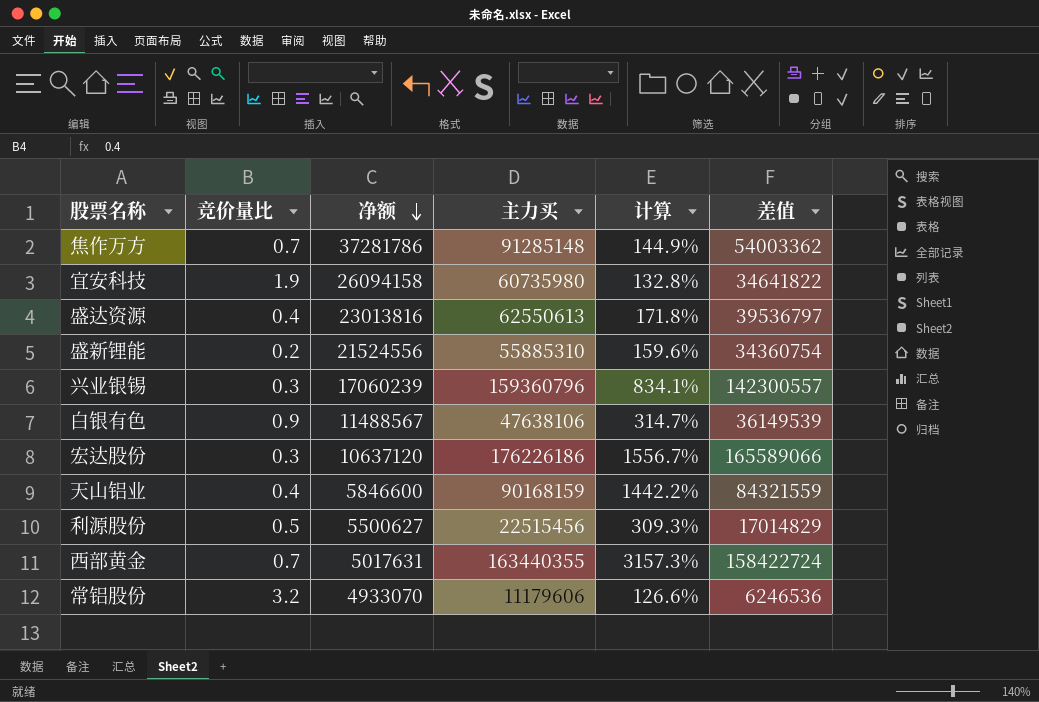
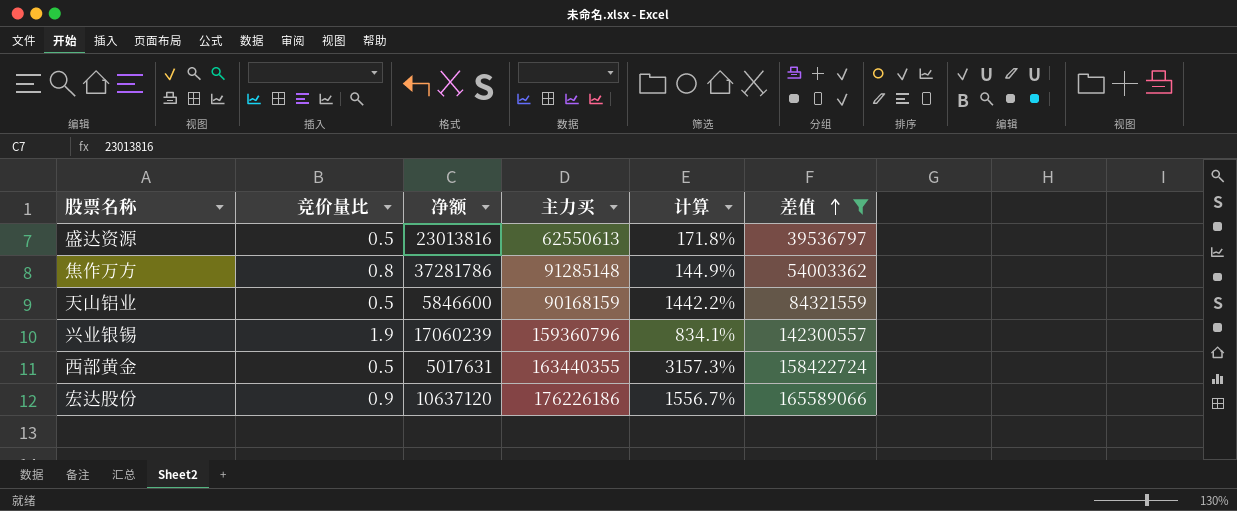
filter: none -> 差值 >= 39536797
row order: 净额 descending -> 差值 ascending
盛达资源 | 竞价量比: 0.4 -> 0.5
焦作万方 | 竞价量比: 0.7 -> 0.8
天山铝业 | 竞价量比: 0.4 -> 0.5
兴业银锡 | 竞价量比: 0.3 -> 1.9
西部黄金 | 竞价量比: 0.7 -> 0.5
宏达股份 | 竞价量比: 0.3 -> 0.9

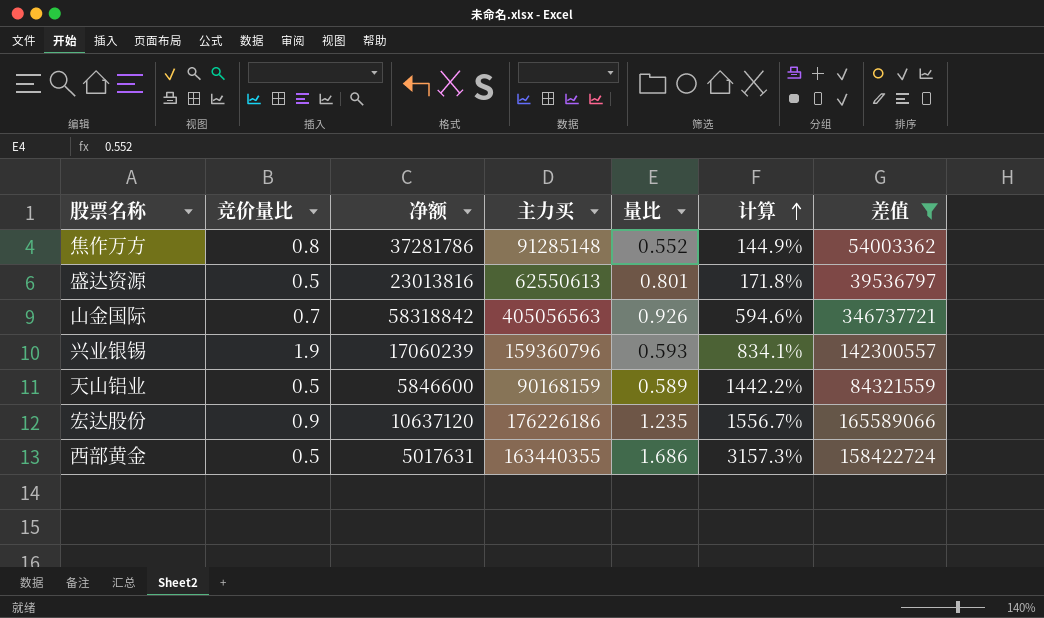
row order: 差值 ascending -> 计算 ascending
column 量比 | position: none -> 5
row 山金国际: none -> 0.7 | 58318842 | 405056563 | 0.926 | 594.6% | 346737721

